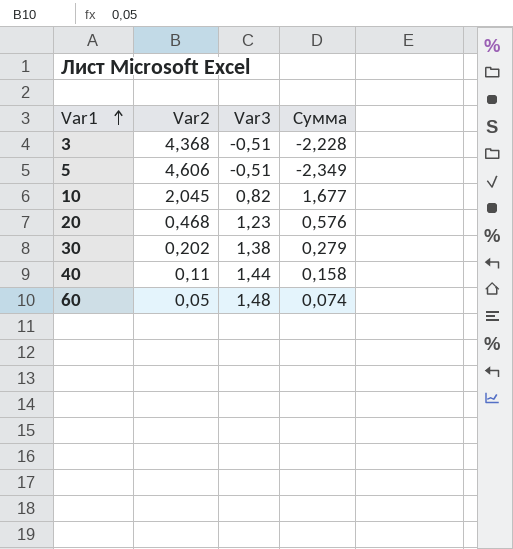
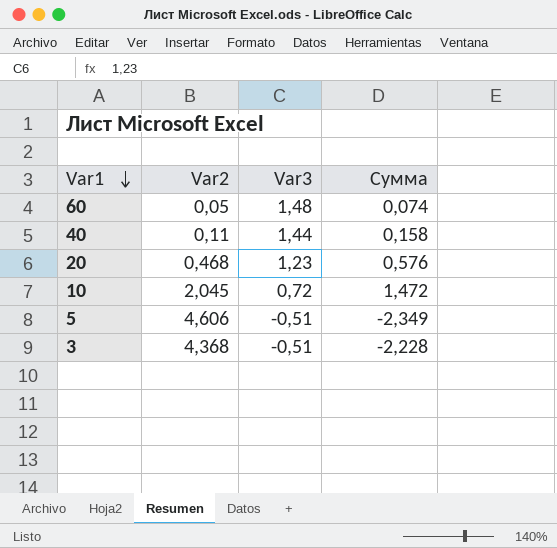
row order: Var1 ascending -> Var1 descending
row 30: 0,202 | 1,38 | 0,279 -> none
10 | Var3: 0,82 -> 0,72
10 | Сумма: 1,677 -> 1,472

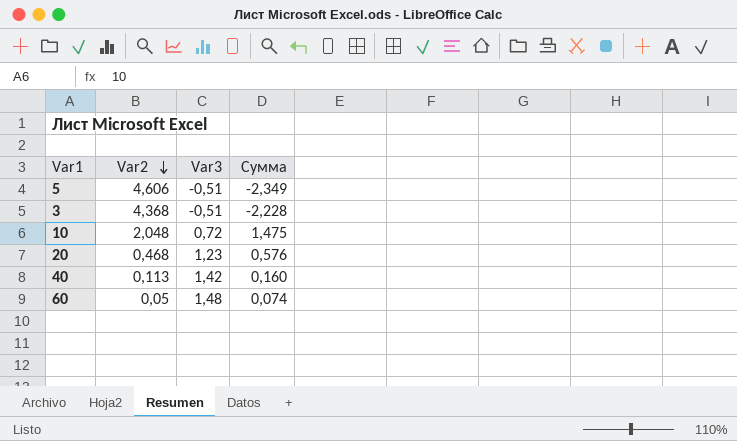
row order: Var1 descending -> Var2 descending
10 | Var2: 2,045 -> 2,048
10 | Сумма: 1,472 -> 1,475
40 | Var2: 0,11 -> 0,113
40 | Var3: 1,44 -> 1,42
40 | Сумма: 0,158 -> 0,160

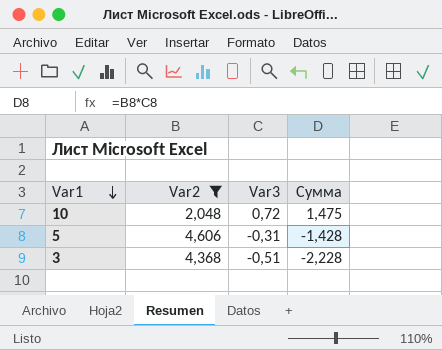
filter: none -> Var2 >= 2,048
row order: Var2 descending -> Var1 descending
5 | Var3: -0,51 -> -0,31
5 | Сумма: -2,349 -> -1,428

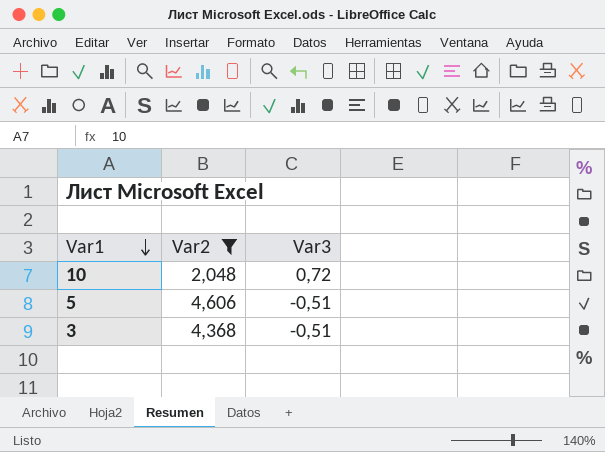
column Сумма | formula: [Var2] * [Var3] -> none
5 | Var3: -0,31 -> -0,51

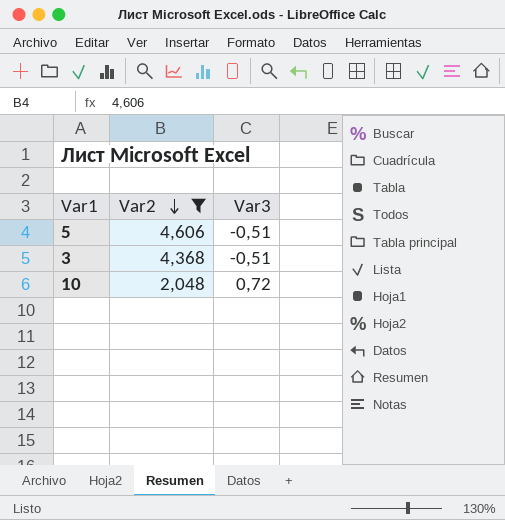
row order: Var1 descending -> Var2 descending

